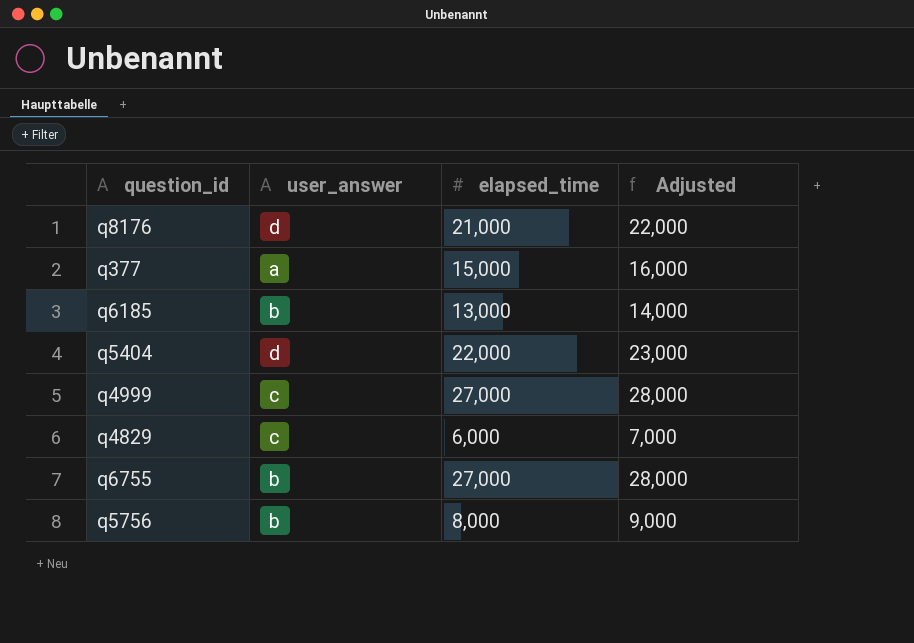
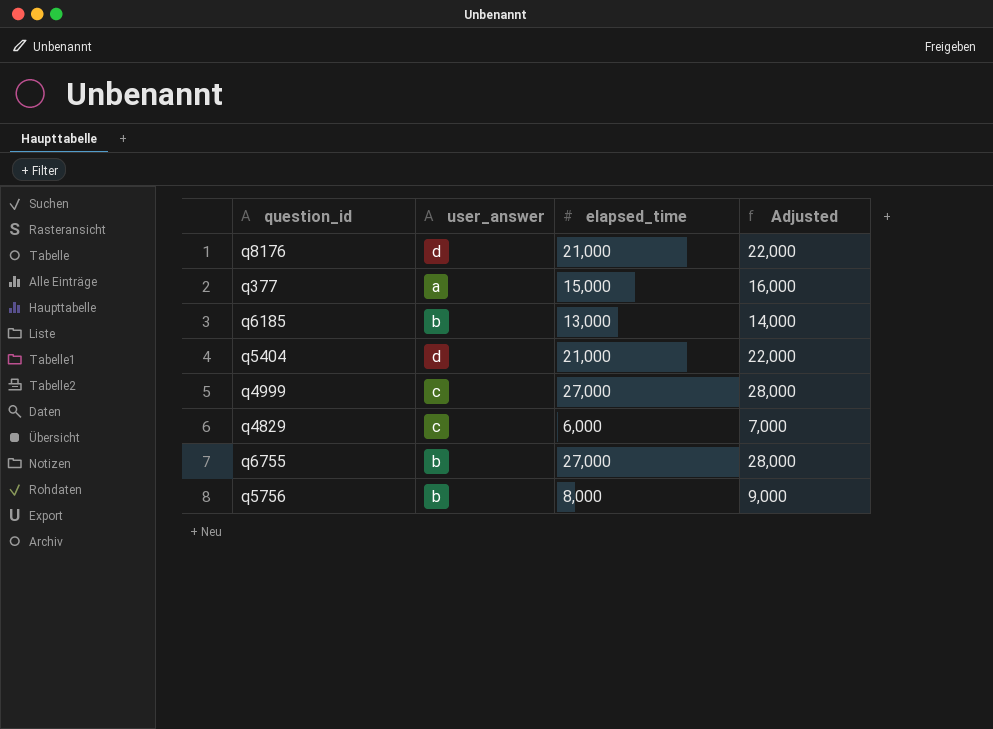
q5404 | elapsed_time: 22,000 -> 21,000
q5404 | Adjusted: 23,000 -> 22,000

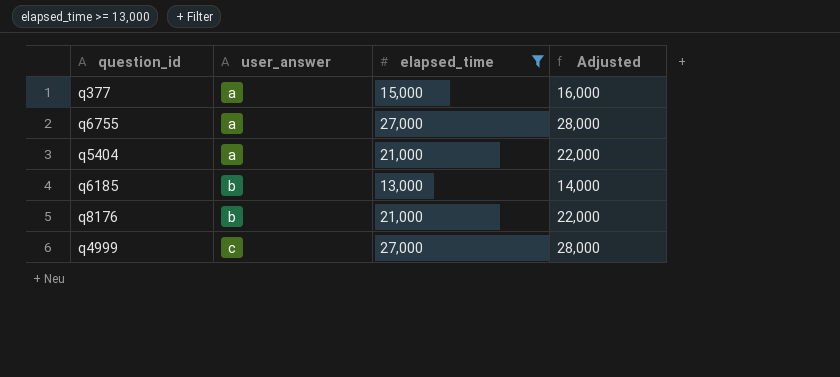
filter: none -> elapsed_time >= 13,000
row order: none -> user_answer ascending
q6755 | user_answer: b -> a
q5404 | user_answer: d -> a
q8176 | user_answer: d -> b

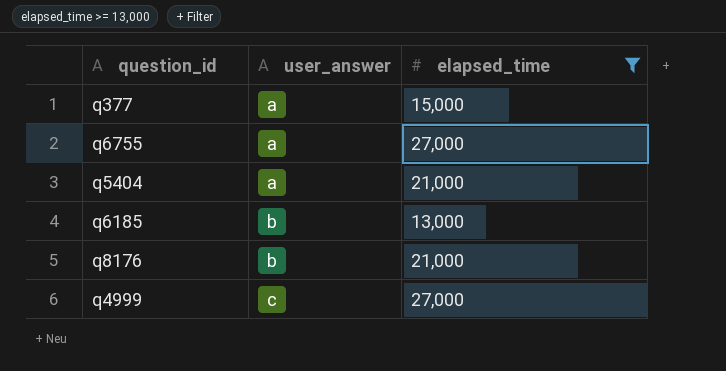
column Adjusted | formula: [elapsed_time] + 1000 -> none

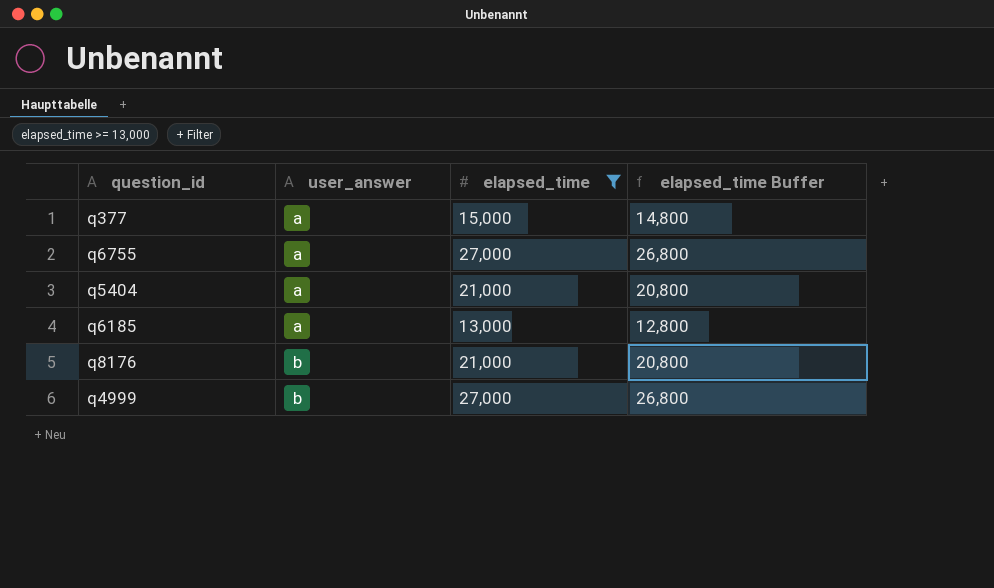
column elapsed_time Buffer | formula: none -> [elapsed_time] - 200
q6185 | user_answer: b -> a
q4999 | user_answer: c -> b

